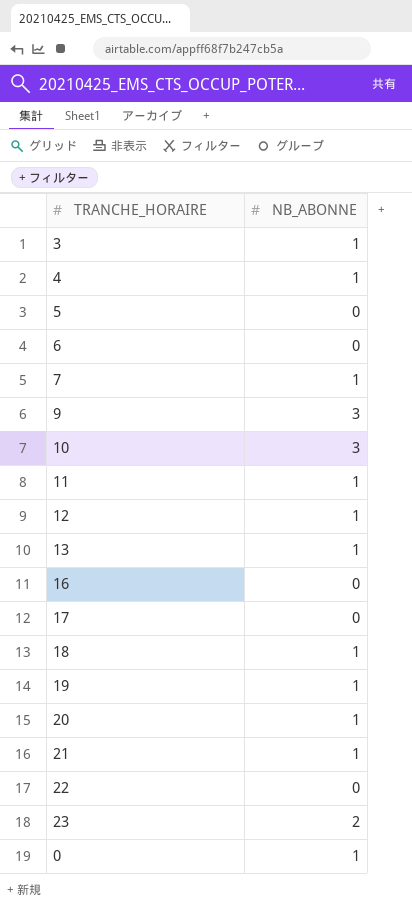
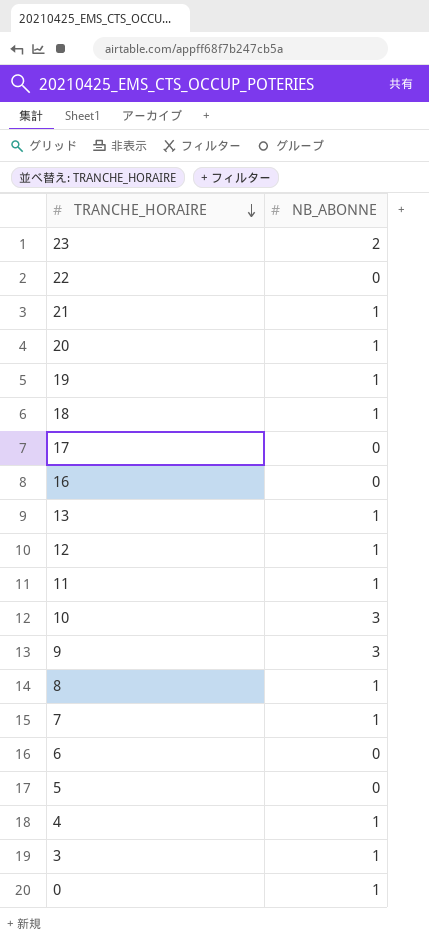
row order: none -> TRANCHE_HORAIRE descending
row 8: none -> 1

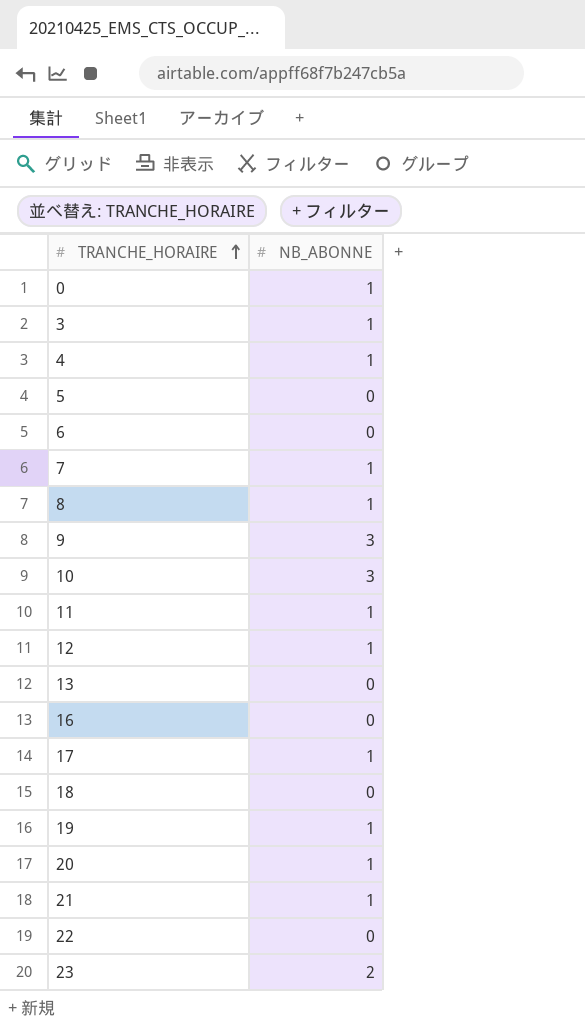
row order: TRANCHE_HORAIRE descending -> TRANCHE_HORAIRE ascending
13 | NB_ABONNE: 1 -> 0
17 | NB_ABONNE: 0 -> 1
18 | NB_ABONNE: 1 -> 0

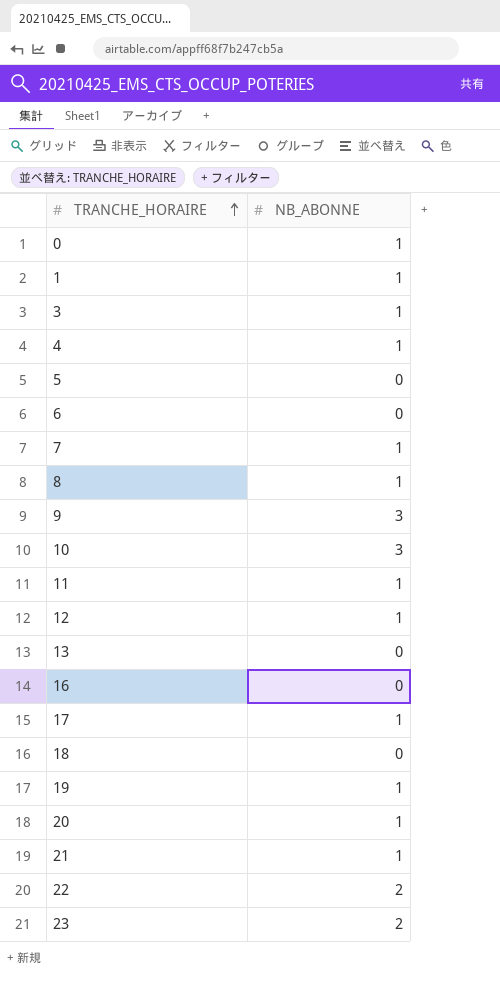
row 1: none -> 1
22 | NB_ABONNE: 0 -> 2

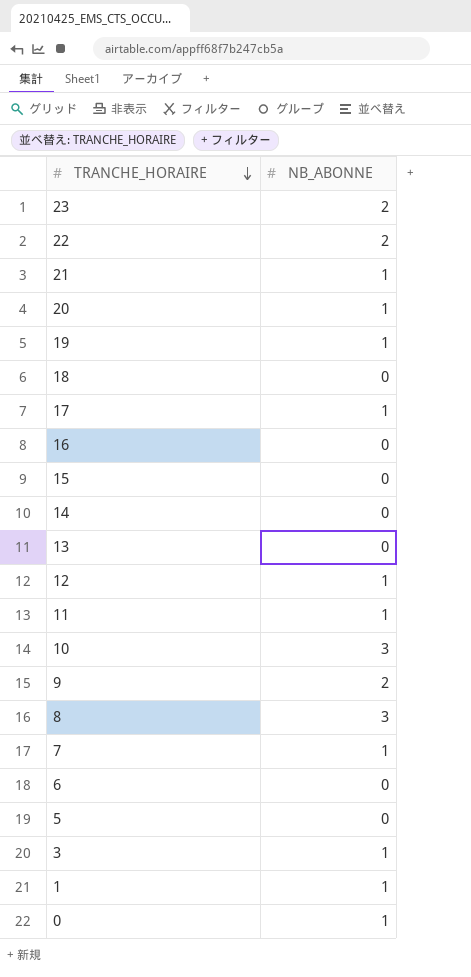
row order: TRANCHE_HORAIRE ascending -> TRANCHE_HORAIRE descending
row 4: 1 -> none
row 15: none -> 0
row 14: none -> 0
9 | NB_ABONNE: 3 -> 2
8 | NB_ABONNE: 1 -> 3

